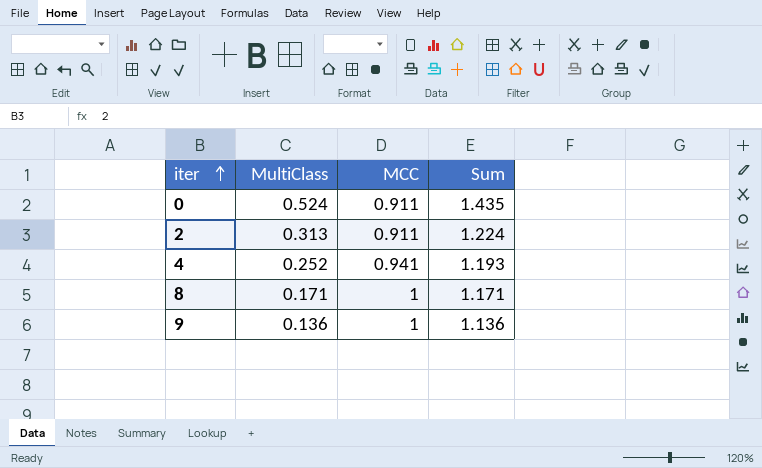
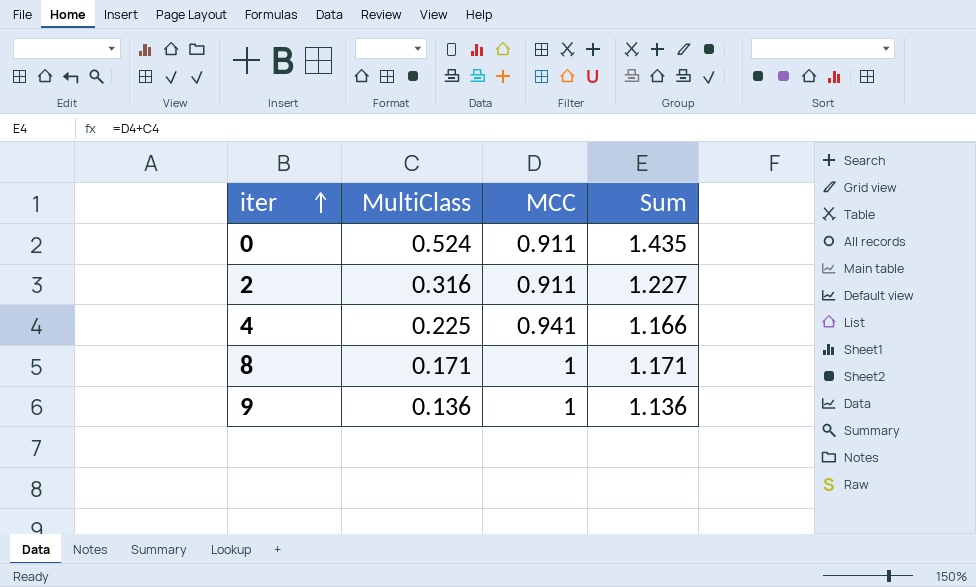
2 | MultiClass: 0.313 -> 0.316
2 | Sum: 1.224 -> 1.227
4 | MultiClass: 0.252 -> 0.225
4 | Sum: 1.193 -> 1.166

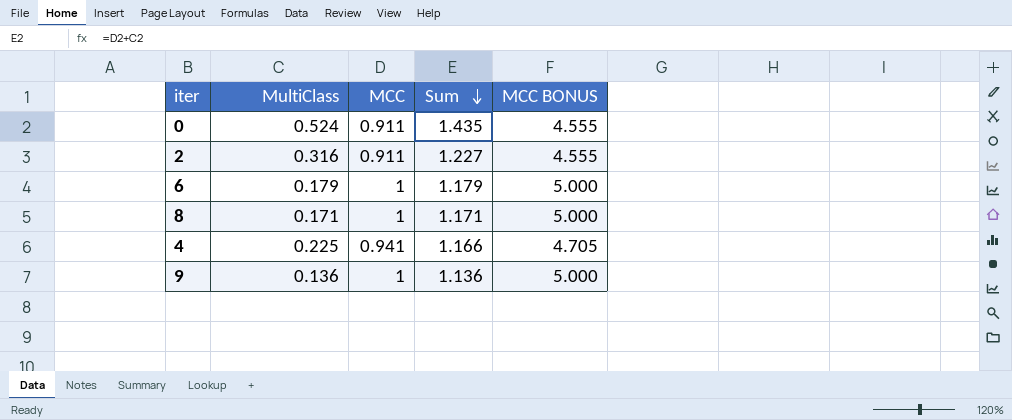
row order: iter ascending -> Sum descending
column MCC BONUS | formula: none -> [MCC] * 5
row 6: none -> 0.179 | 1 | 1.179 | 5.000

